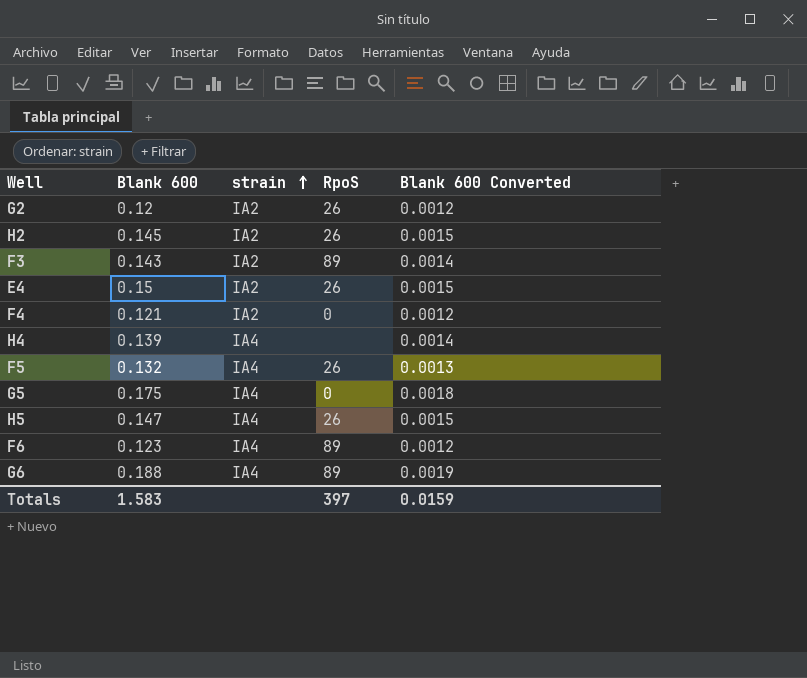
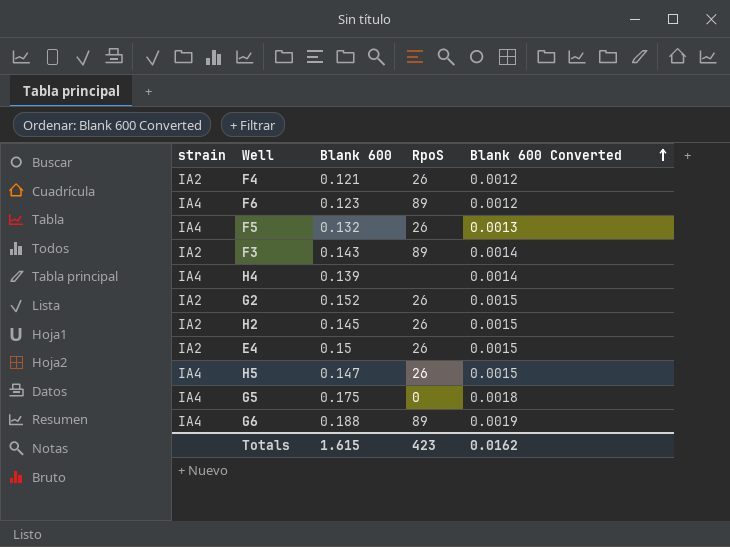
row order: strain ascending -> Blank 600 Converted ascending
column strain | position: 3 -> 1
F4 | RpoS: 0 -> 26
G2 | Blank 600: 0.12 -> 0.152
G2 | Blank 600 Converted: 0.0012 -> 0.0015
Totals | Blank 600: 1.583 -> 1.615
Totals | RpoS: 397 -> 423
Totals | Blank 600 Converted: 0.0159 -> 0.0162

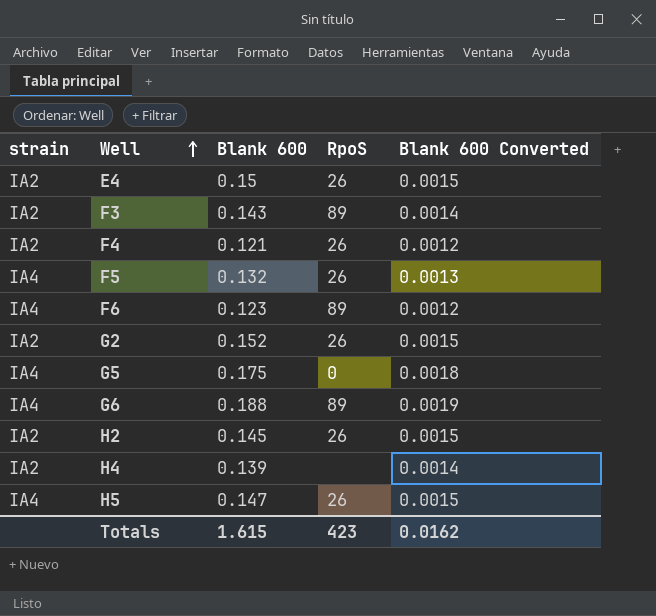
row order: Blank 600 Converted ascending -> Well ascending
H4 | strain: IA4 -> IA2

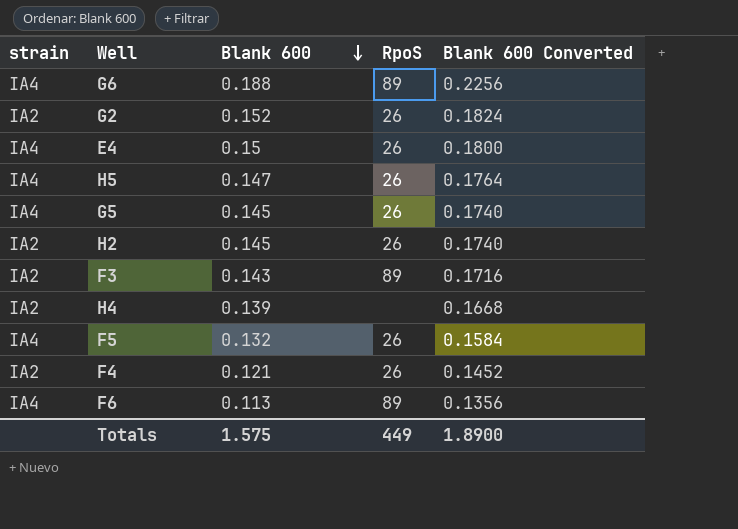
row order: Well ascending -> Blank 600 descending
column Blank 600 Converted | formula: [Blank 600] * 0.01 -> [Blank 600] * 1.2
E4 | strain: IA2 -> IA4
G5 | Blank 600: 0.175 -> 0.145
G5 | RpoS: 0 -> 26
F6 | Blank 600: 0.123 -> 0.113
Totals | Blank 600: 1.615 -> 1.575
Totals | RpoS: 423 -> 449
Totals | Blank 600 Converted: 0.0162 -> 1.8900

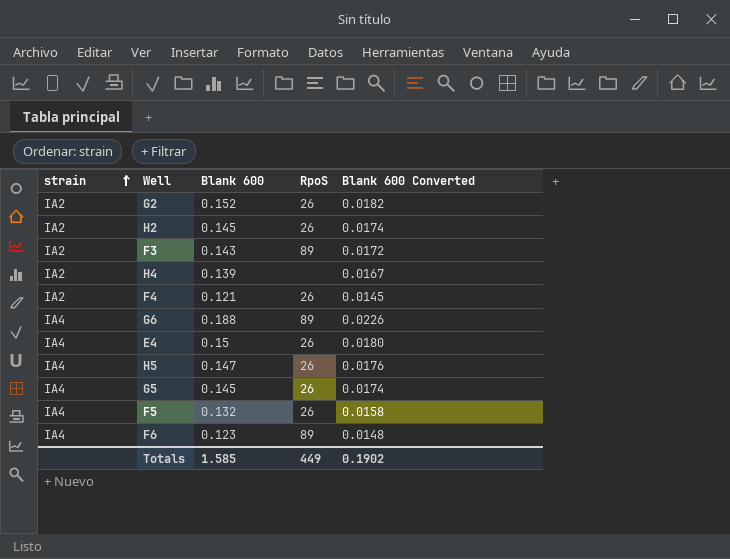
row order: Blank 600 descending -> strain ascending
column Blank 600 Converted | formula: [Blank 600] * 1.2 -> [Blank 600] * 0.12
F6 | Blank 600: 0.113 -> 0.123
Totals | Blank 600: 1.575 -> 1.585
Totals | Blank 600 Converted: 1.8900 -> 0.1902

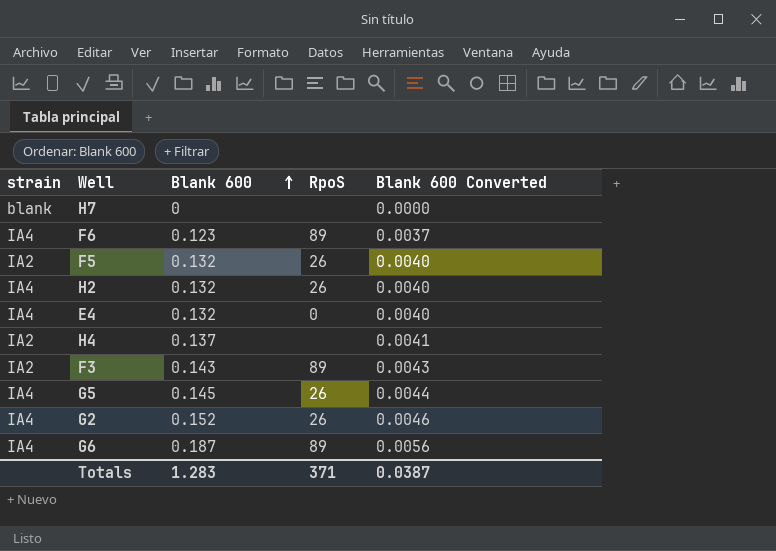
row order: strain ascending -> Blank 600 ascending
column Blank 600 Converted | formula: [Blank 600] * 0.12 -> [Blank 600] * 0.03
row F4: IA2 | 0.121 | 26 | 0.0145 -> none
row H5: IA4 | 0.147 | 26 | 0.0176 -> none
row H7: none -> blank | 0 | none | 0.0000
F5 | strain: IA4 -> IA2
H2 | strain: IA2 -> IA4
H2 | Blank 600: 0.145 -> 0.132
E4 | Blank 600: 0.15 -> 0.132
E4 | RpoS: 26 -> 0
H4 | Blank 600: 0.139 -> 0.137
G2 | strain: IA2 -> IA4
G6 | Blank 600: 0.188 -> 0.187
Totals | Blank 600: 1.585 -> 1.283
Totals | RpoS: 449 -> 371
Totals | Blank 600 Converted: 0.1902 -> 0.0387

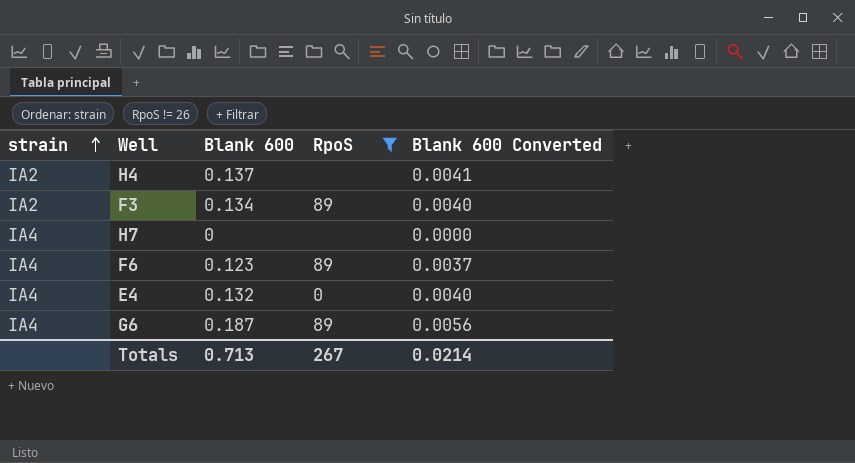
filter: none -> RpoS != 26
row order: Blank 600 ascending -> strain ascending
F3 | Blank 600: 0.143 -> 0.134
F3 | Blank 600 Converted: 0.0043 -> 0.0040
H7 | strain: blank -> IA4
Totals | Blank 600: 1.283 -> 0.713
Totals | RpoS: 371 -> 267
Totals | Blank 600 Converted: 0.0387 -> 0.0214

